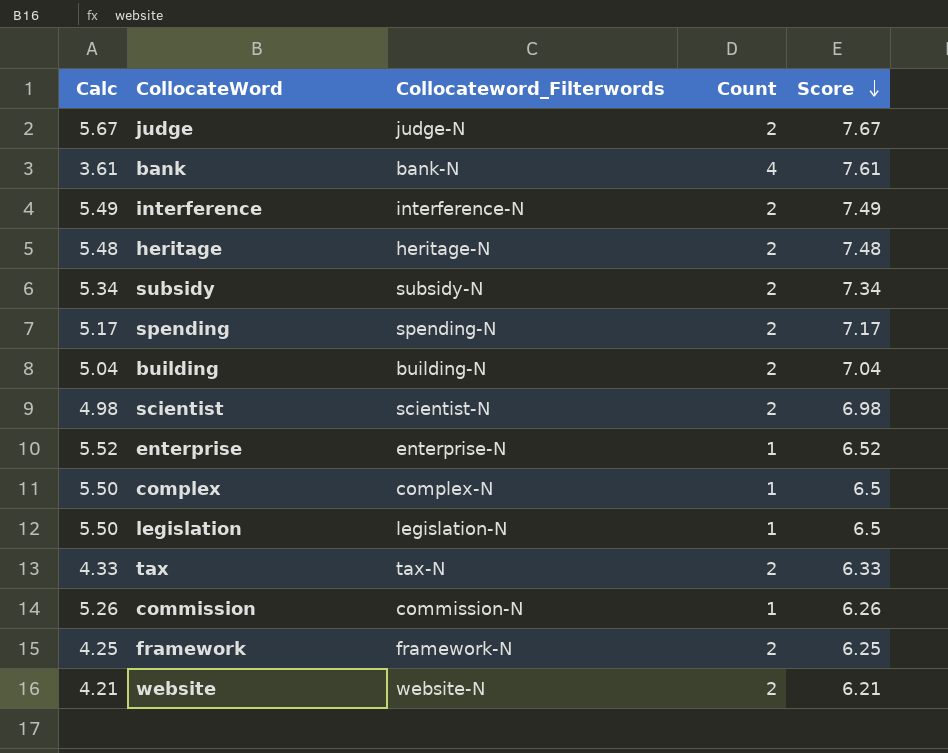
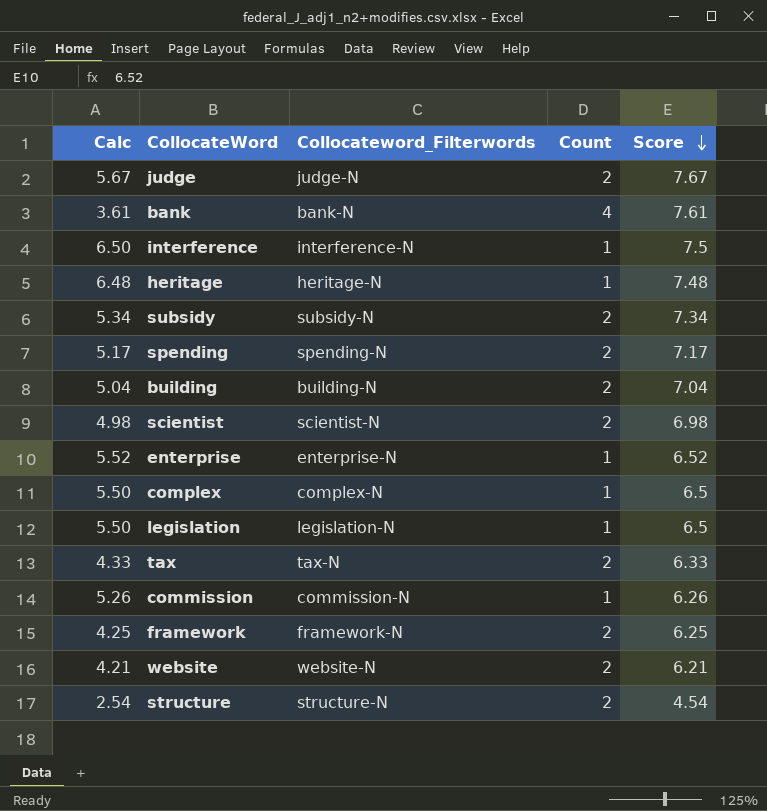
interference | Calc: 5.49 -> 6.50
interference | Count: 2 -> 1
interference | Score: 7.49 -> 7.5
heritage | Calc: 5.48 -> 6.48
heritage | Count: 2 -> 1
row structure: none -> 2.54 | structure-N | 2 | 4.54

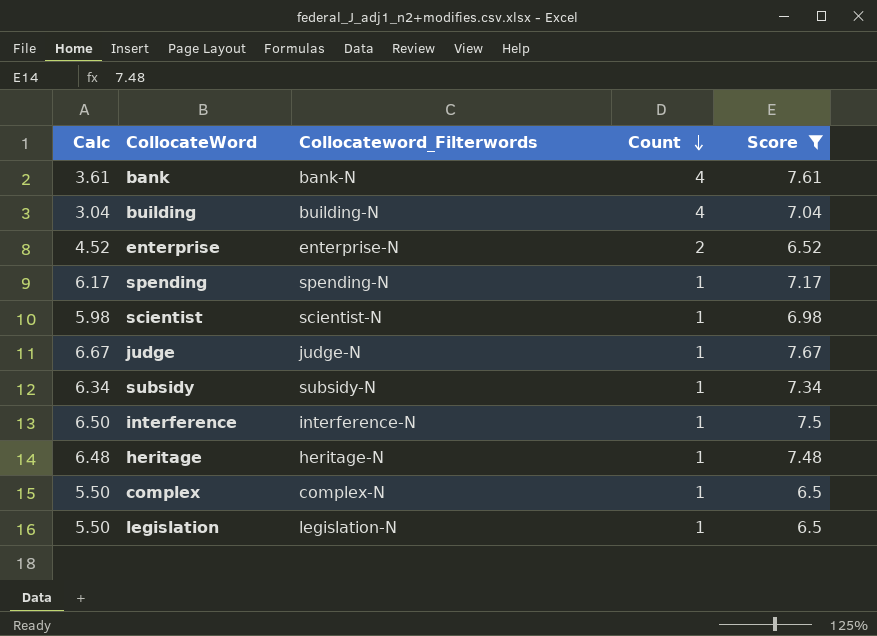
filter: none -> Score >= 6.5
row order: Score descending -> Count descending
building | Calc: 5.04 -> 3.04
building | Count: 2 -> 4
enterprise | Calc: 5.52 -> 4.52
enterprise | Count: 1 -> 2
spending | Calc: 5.17 -> 6.17
spending | Count: 2 -> 1
scientist | Calc: 4.98 -> 5.98
scientist | Count: 2 -> 1
judge | Calc: 5.67 -> 6.67
judge | Count: 2 -> 1
subsidy | Calc: 5.34 -> 6.34
subsidy | Count: 2 -> 1

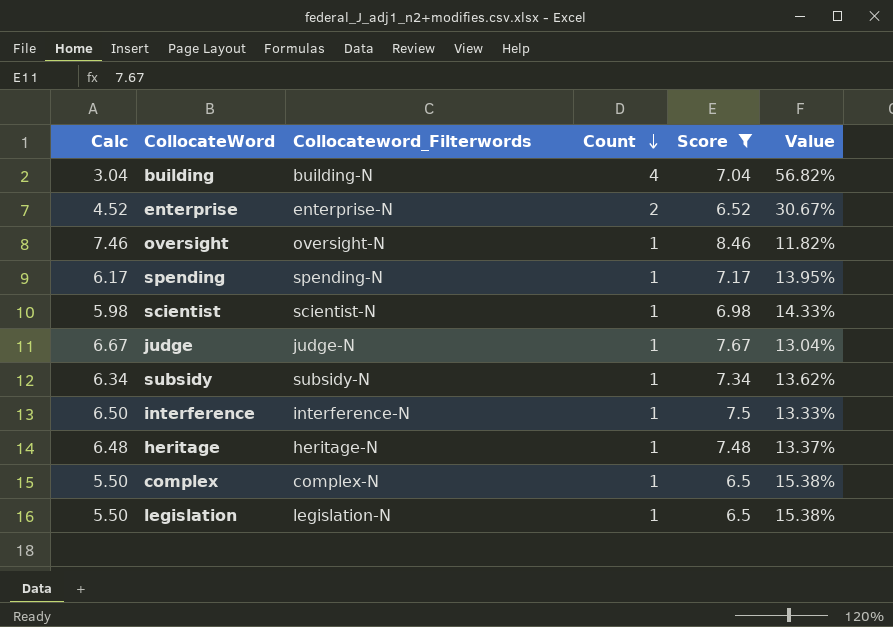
column Value | formula: none -> [Count] / [Score]
row bank: 3.61 | bank-N | 4 | 7.61 -> none
row oversight: none -> 7.46 | oversight-N | 1 | 8.46 | 11.82%

